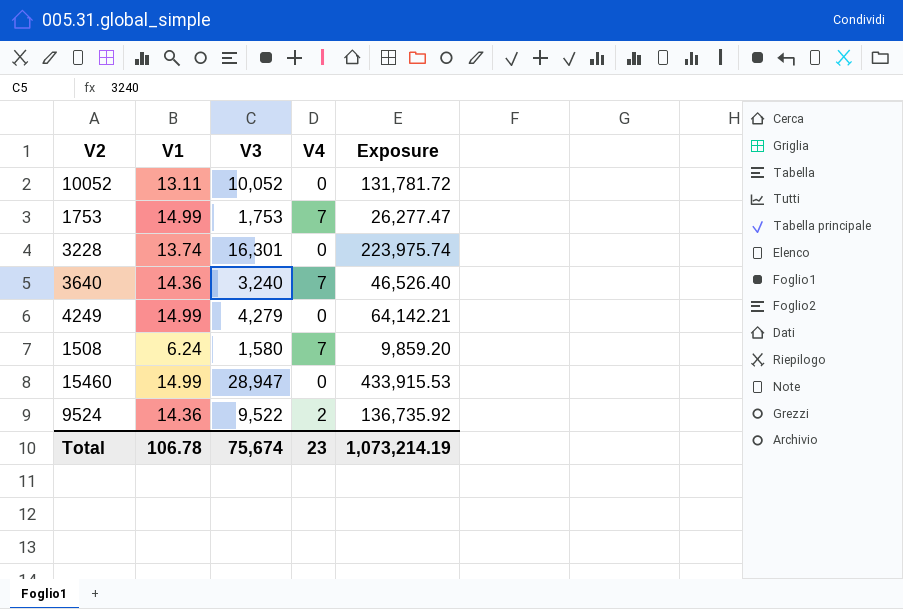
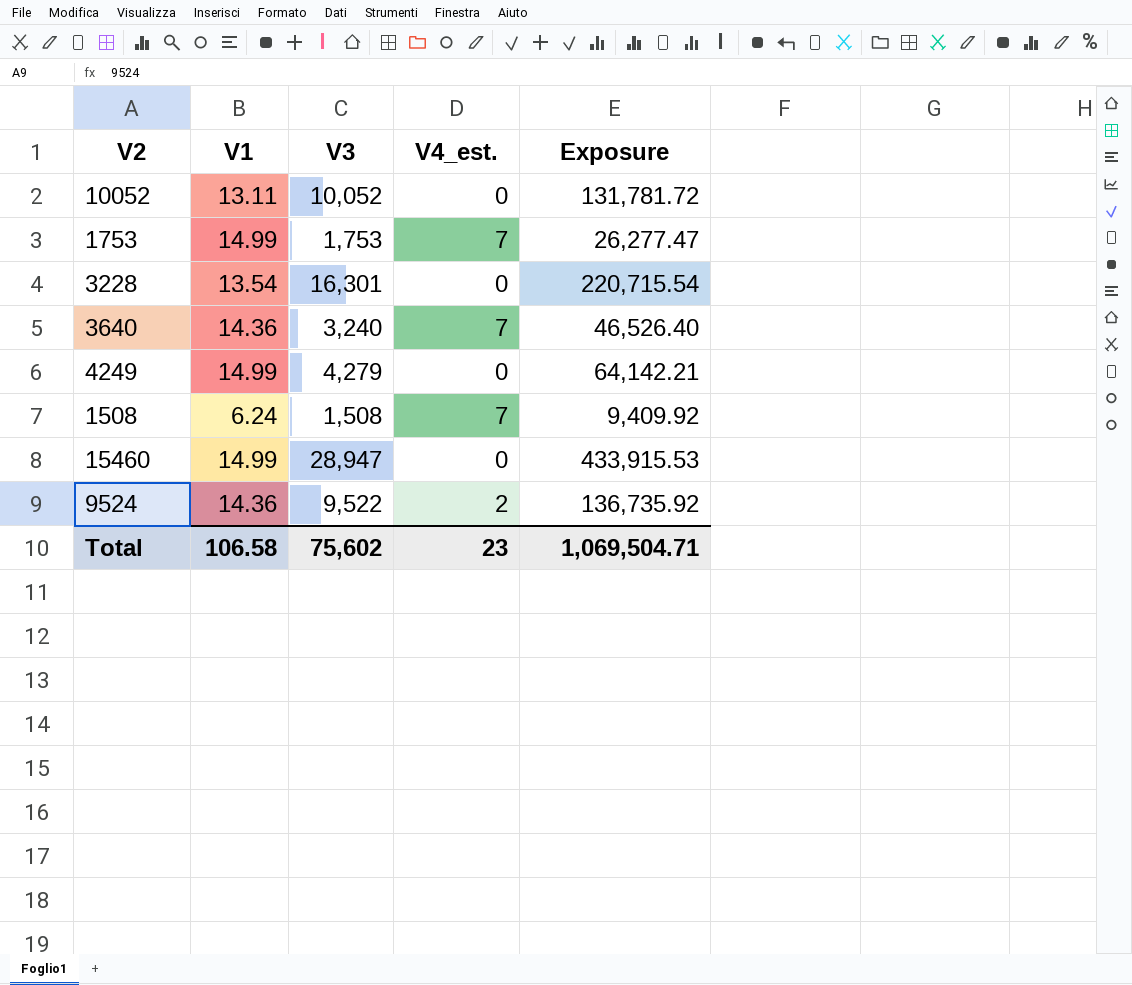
column name: V4 -> V4_est.
3228 | V1: 13.74 -> 13.54
3228 | Exposure: 223,975.74 -> 220,715.54
1508 | V3: 1,580 -> 1,508
1508 | Exposure: 9,859.20 -> 9,409.92
Total | V1: 106.78 -> 106.58
Total | V3: 75,674 -> 75,602
Total | Exposure: 1,073,214.19 -> 1,069,504.71

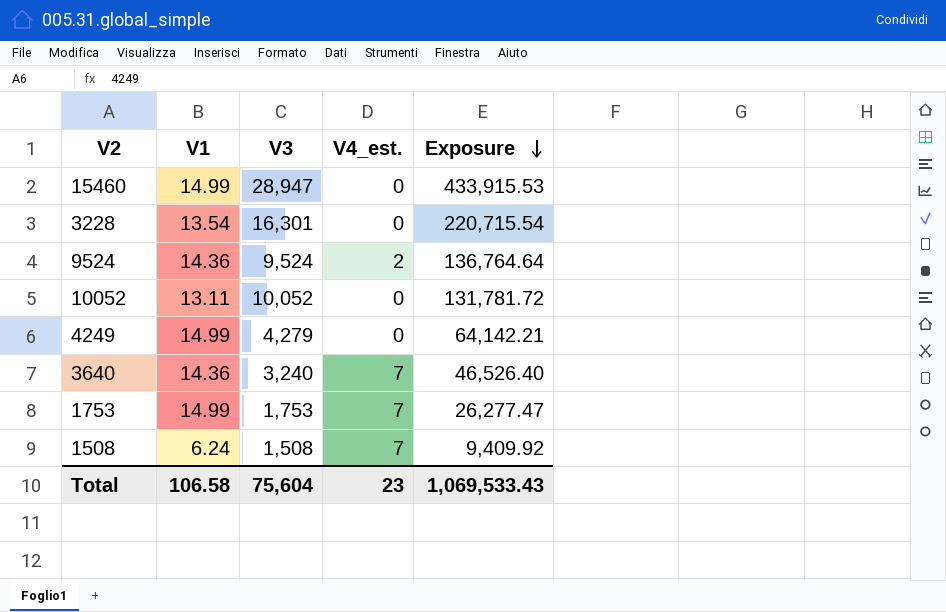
row order: none -> Exposure descending
9524 | V3: 9,522 -> 9,524
9524 | Exposure: 136,735.92 -> 136,764.64
Total | V3: 75,602 -> 75,604
Total | Exposure: 1,069,504.71 -> 1,069,533.43

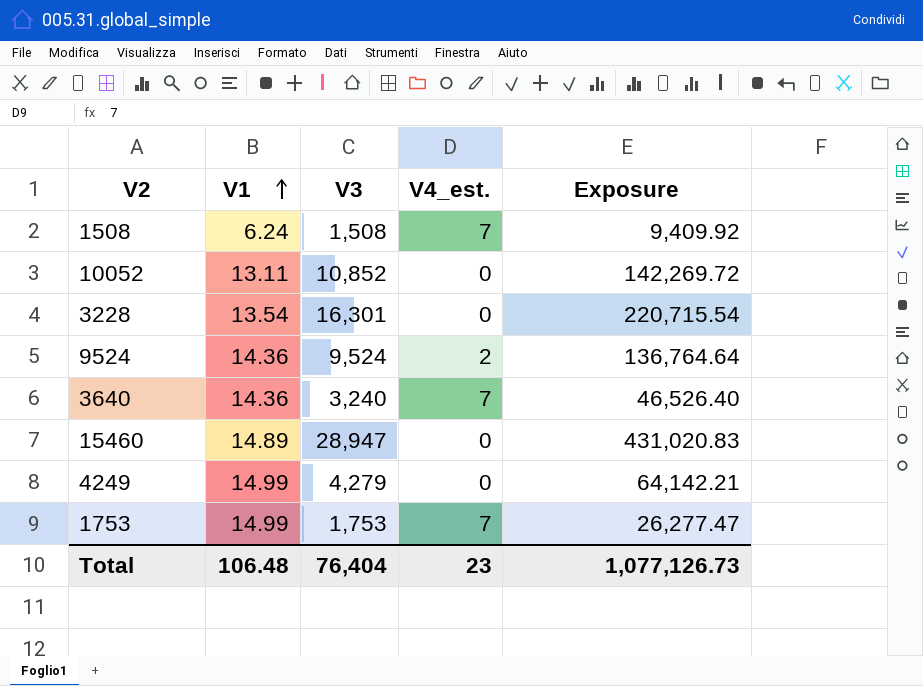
row order: Exposure descending -> V1 ascending
10052 | V3: 10,052 -> 10,852
10052 | Exposure: 131,781.72 -> 142,269.72
15460 | V1: 14.99 -> 14.89
15460 | Exposure: 433,915.53 -> 431,020.83
Total | V1: 106.58 -> 106.48
Total | V3: 75,604 -> 76,404
Total | Exposure: 1,069,533.43 -> 1,077,126.73

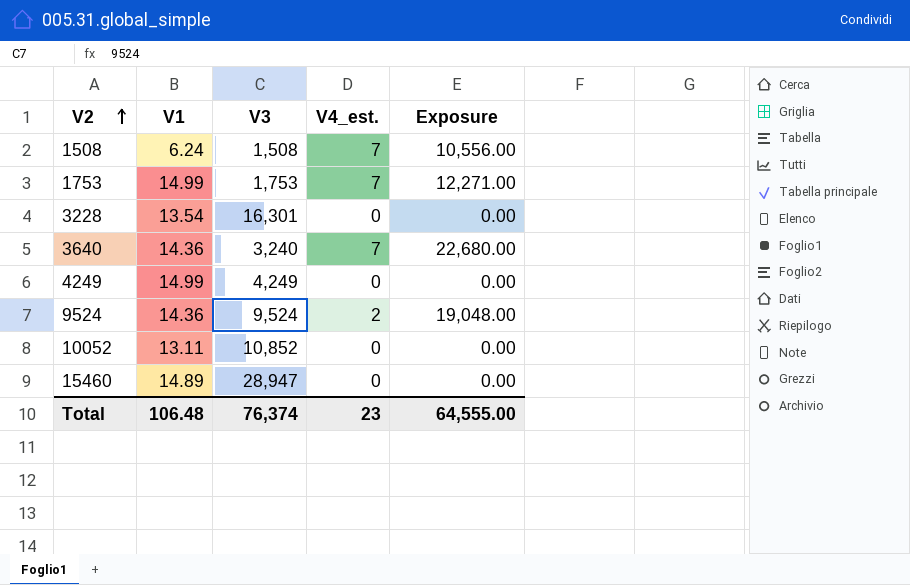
row order: V1 ascending -> V2 ascending
column Exposure | formula: [V1] * [V3] -> [V3] * [V4_est.]
4249 | V3: 4,279 -> 4,249
Total | V3: 76,404 -> 76,374
Total | Exposure: 1,077,126.73 -> 64,555.00

